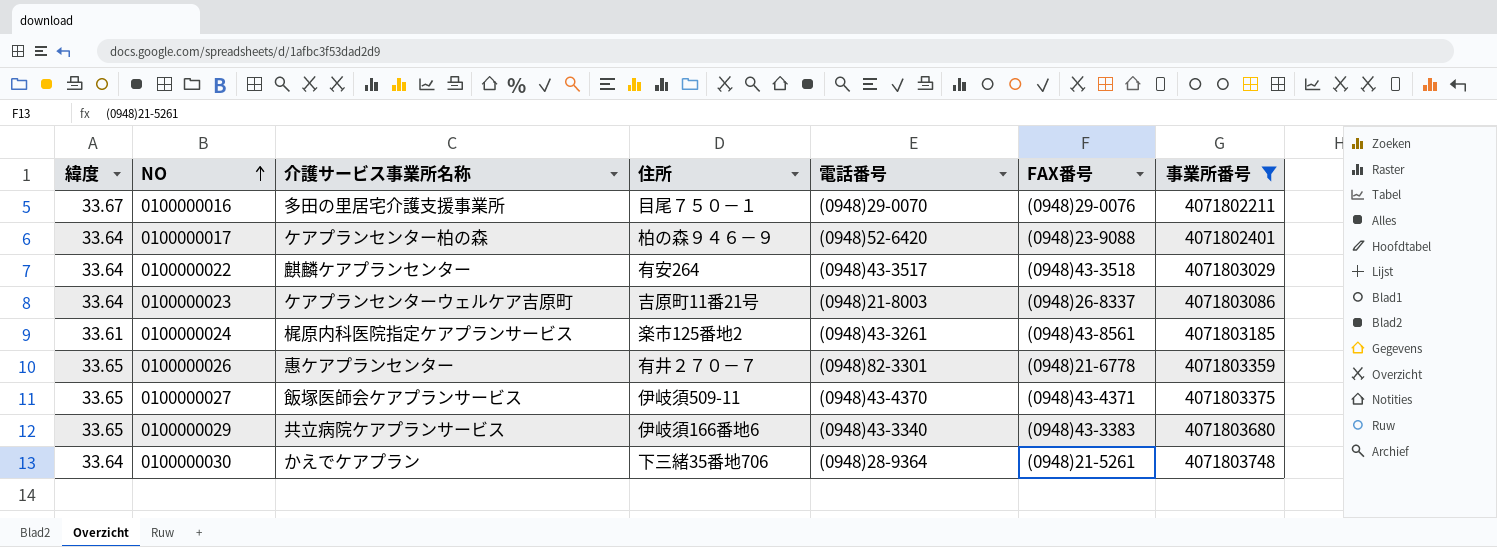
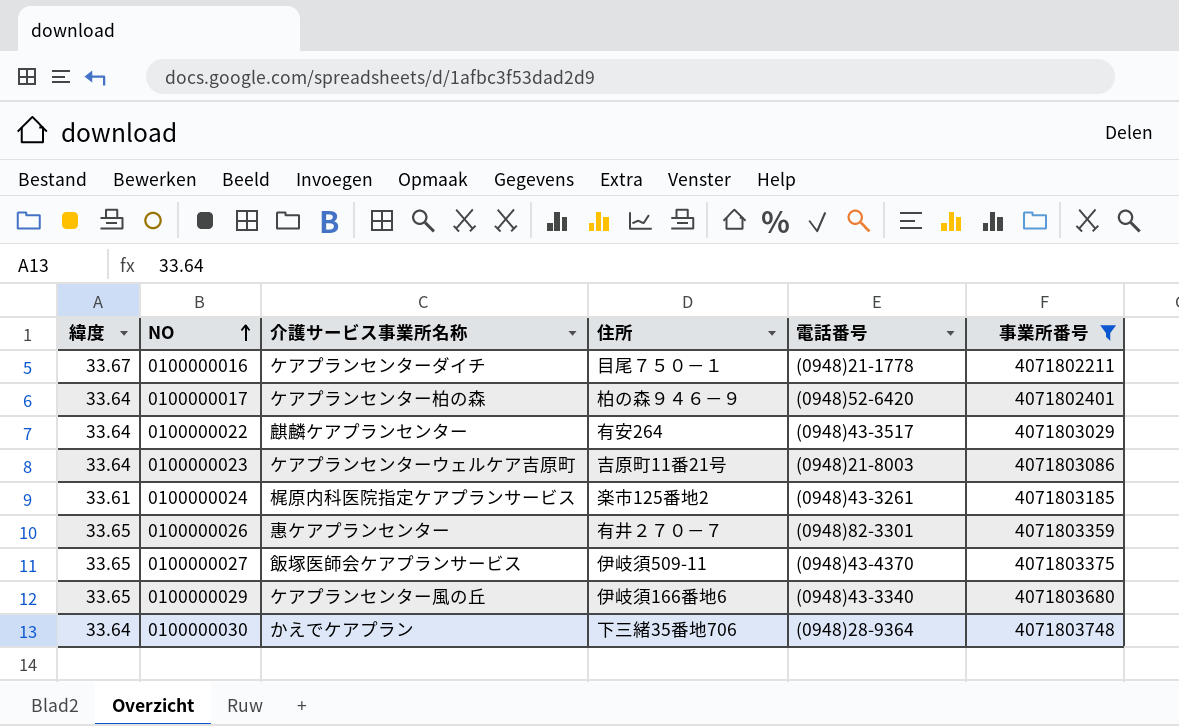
column FAX番号 | position: 6 -> none
0100000016 | 介護サービス事業所名称: 多田の里居宅介護支援事業所 -> ケアプランセンターダイチ
0100000016 | 電話番号: (0948)29-0070 -> (0948)21-1778
0100000029 | 介護サービス事業所名称: 共立病院ケアプランサービス -> ケアプランセンター風の丘

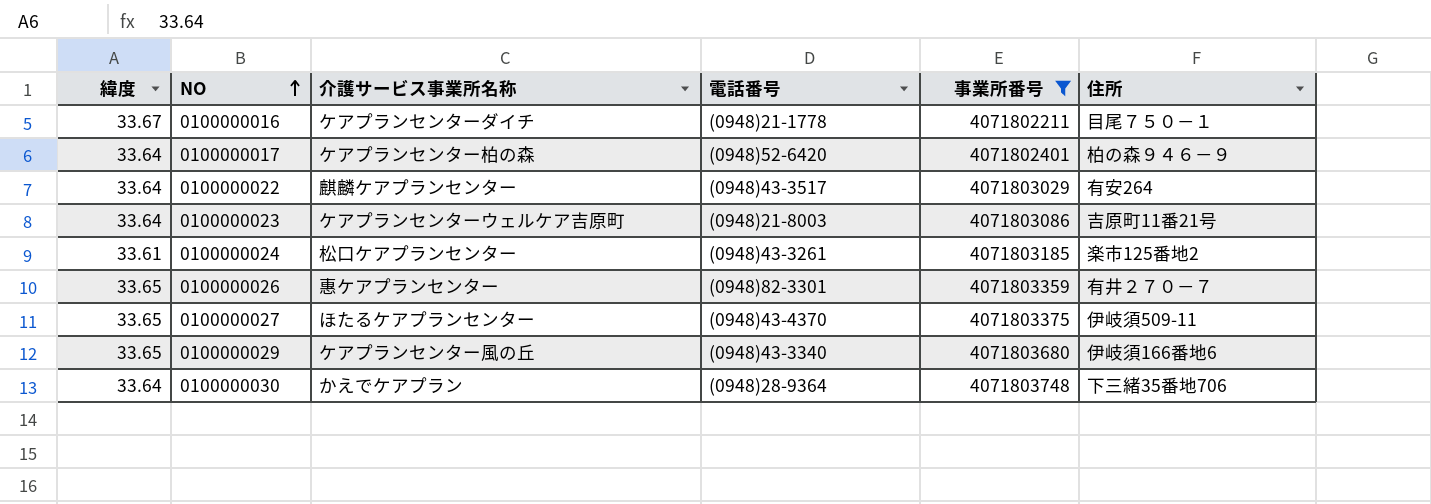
column 住所 | position: 4 -> 6
0100000024 | 介護サービス事業所名称: 梶原内科医院指定ケアプランサービス -> 松口ケアプランセンター
0100000027 | 介護サービス事業所名称: 飯塚医師会ケアプランサービス -> ほたるケアプランセンター

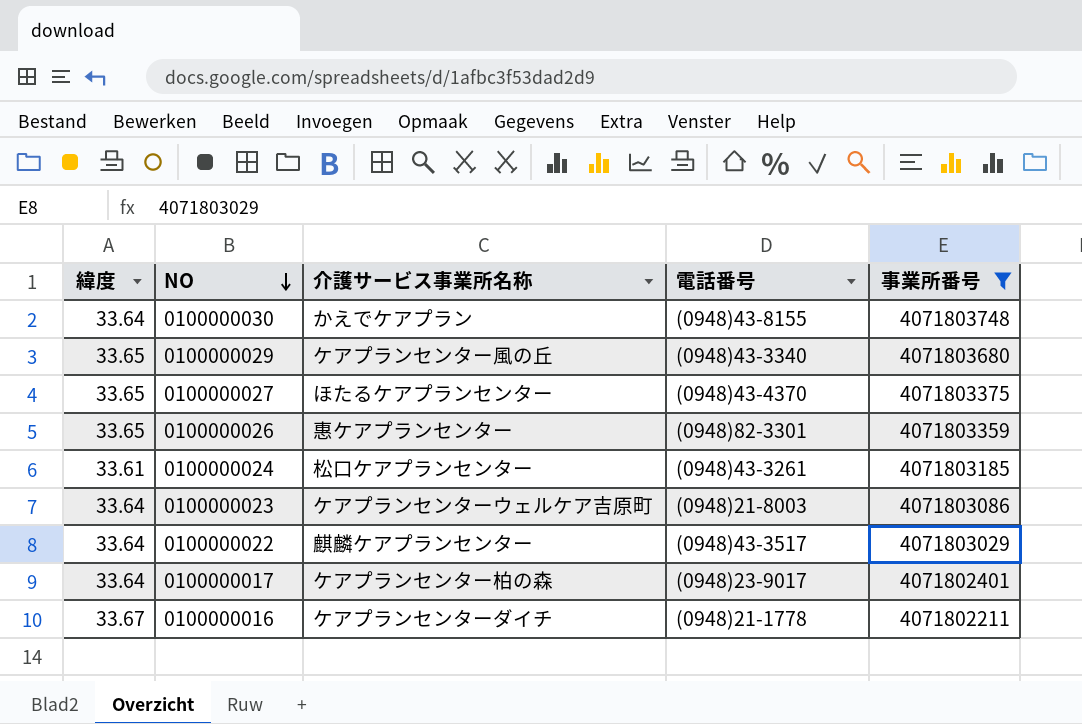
row order: NO ascending -> NO descending
column 住所 | position: 6 -> none
0100000030 | 電話番号: (0948)28-9364 -> (0948)43-8155
0100000017 | 電話番号: (0948)52-6420 -> (0948)23-9017

